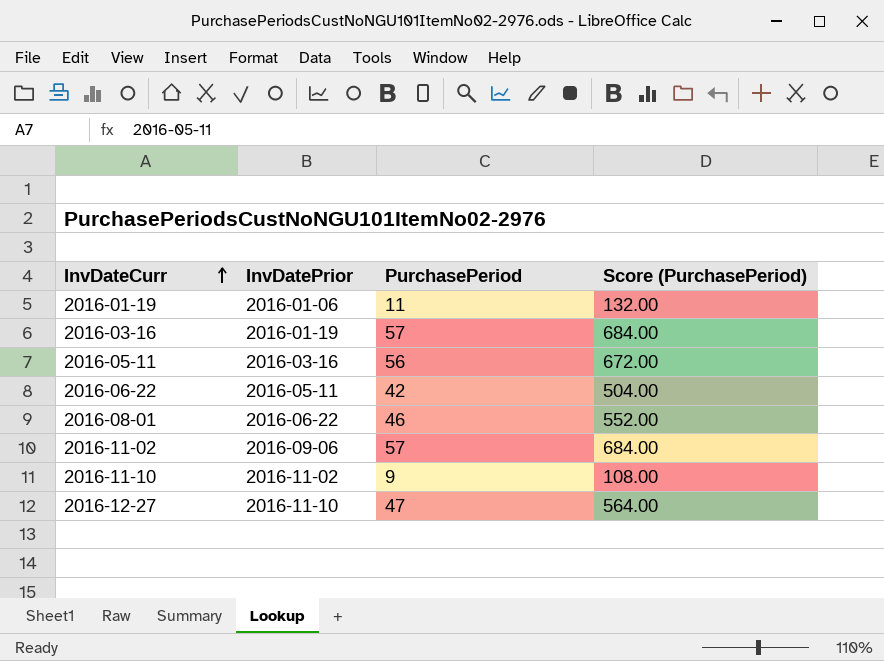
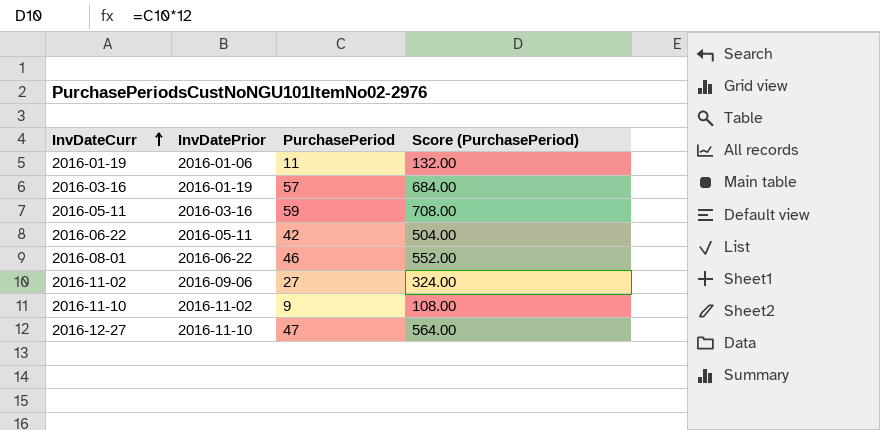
2016-05-11 | PurchasePeriod: 56 -> 59
2016-05-11 | Score (PurchasePeriod): 672.00 -> 708.00
2016-11-02 | PurchasePeriod: 57 -> 27
2016-11-02 | Score (PurchasePeriod): 684.00 -> 324.00

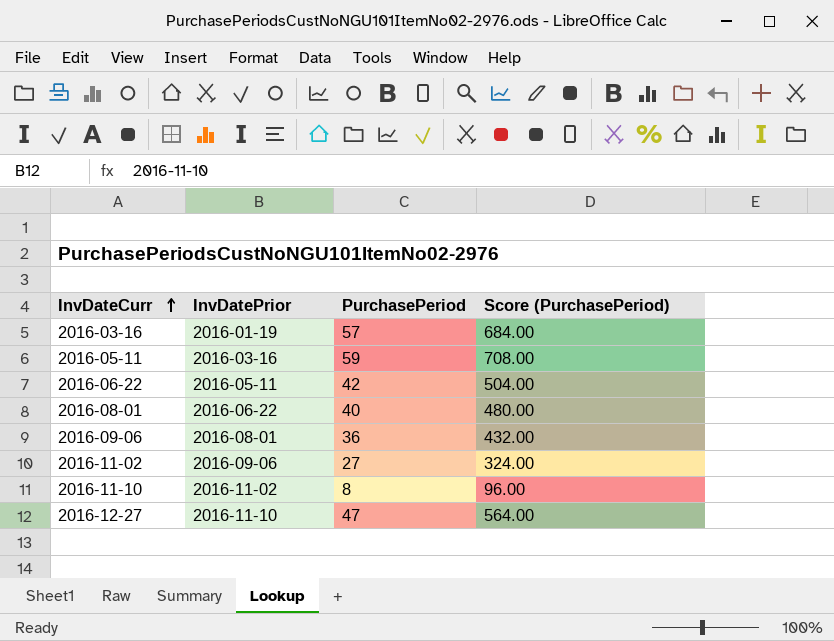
row 2016-01-19: 2016-01-06 | 11 | 132.00 -> none
2016-08-01 | PurchasePeriod: 46 -> 40
2016-08-01 | Score (PurchasePeriod): 552.00 -> 480.00
row 2016-09-06: none -> 2016-08-01 | 36 | 432.00
2016-11-10 | PurchasePeriod: 9 -> 8
2016-11-10 | Score (PurchasePeriod): 108.00 -> 96.00

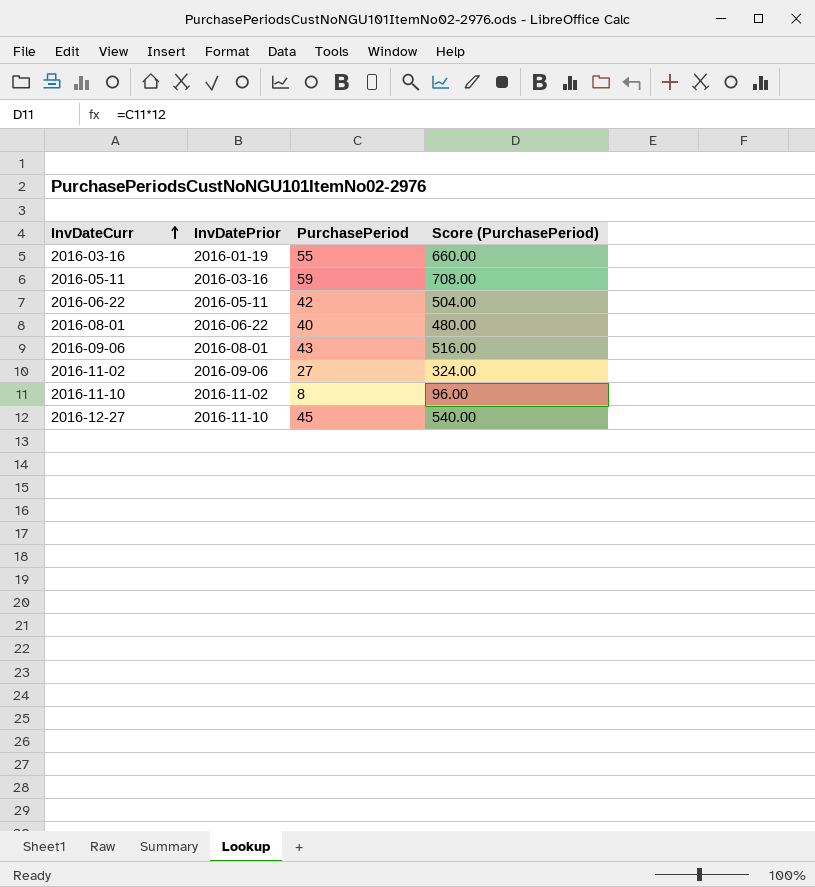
2016-03-16 | PurchasePeriod: 57 -> 55
2016-03-16 | Score (PurchasePeriod): 684.00 -> 660.00
2016-09-06 | PurchasePeriod: 36 -> 43
2016-09-06 | Score (PurchasePeriod): 432.00 -> 516.00
2016-12-27 | PurchasePeriod: 47 -> 45
2016-12-27 | Score (PurchasePeriod): 564.00 -> 540.00

